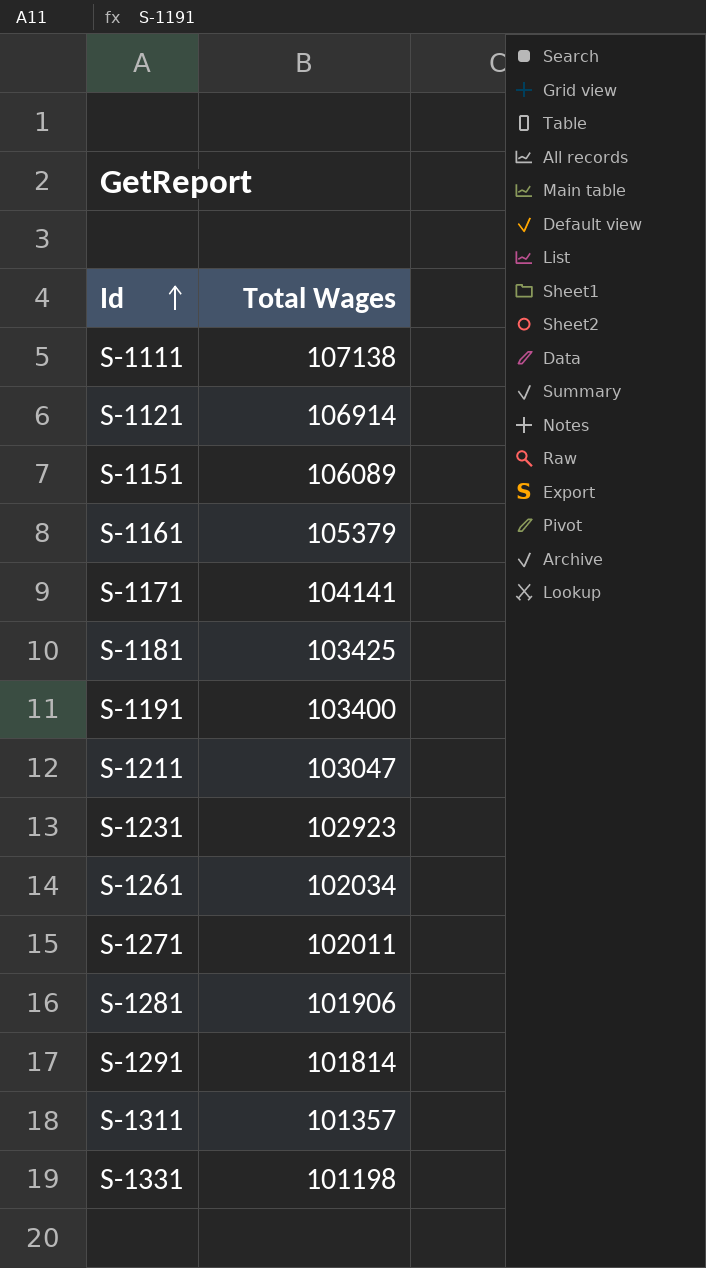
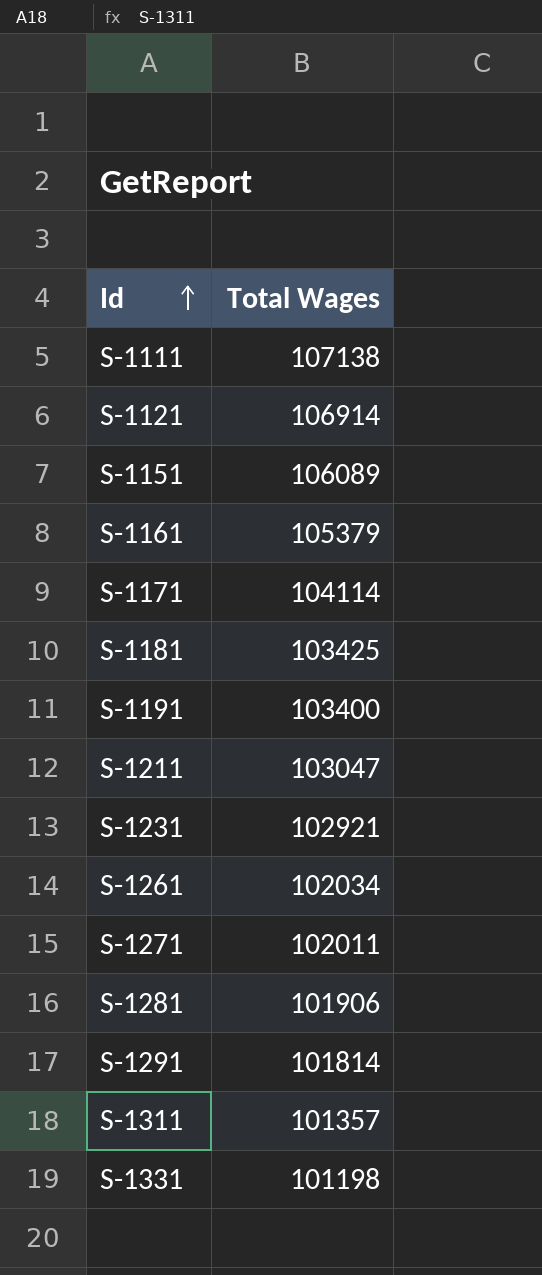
S-1171 | Total Wages: 104141 -> 104114
S-1231 | Total Wages: 102923 -> 102921

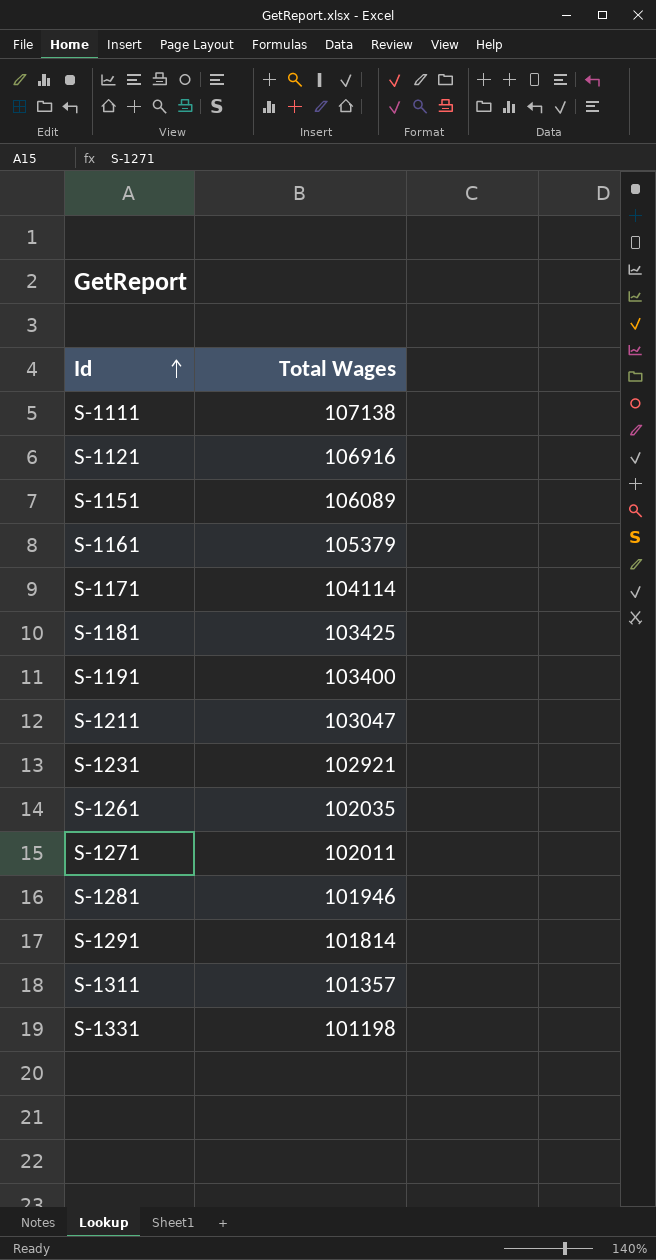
S-1121 | Total Wages: 106914 -> 106916
S-1261 | Total Wages: 102034 -> 102035
S-1281 | Total Wages: 101906 -> 101946

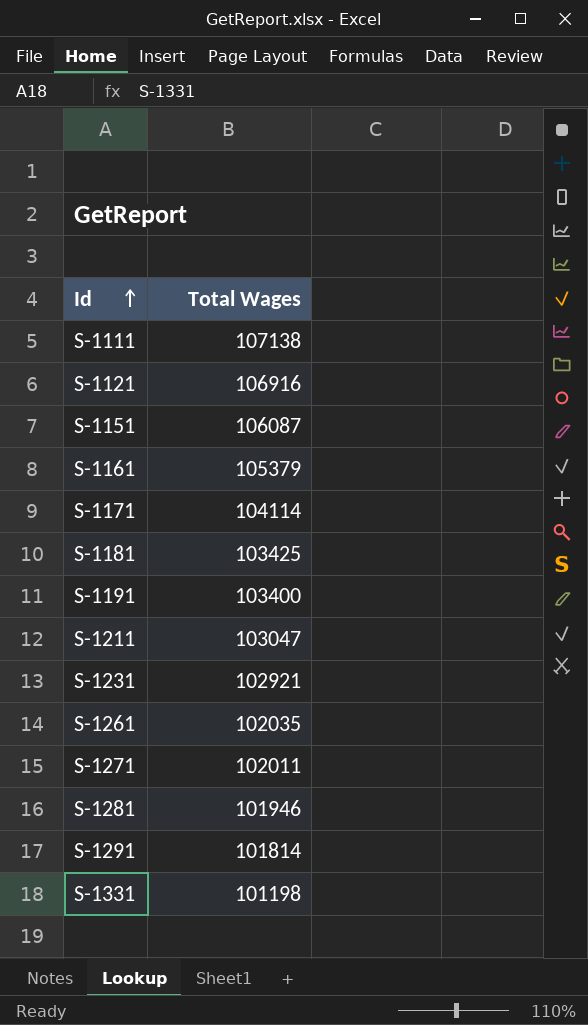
row S-1311: 101357 -> none
S-1151 | Total Wages: 106089 -> 106087

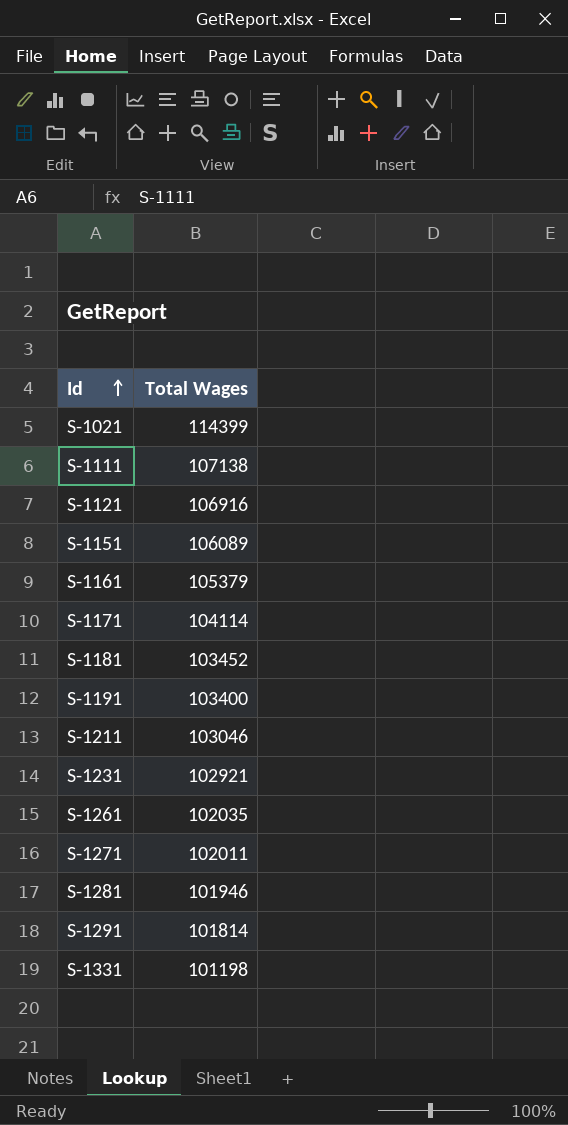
row S-1021: none -> 114399
S-1151 | Total Wages: 106087 -> 106089
S-1181 | Total Wages: 103425 -> 103452
S-1211 | Total Wages: 103047 -> 103046

